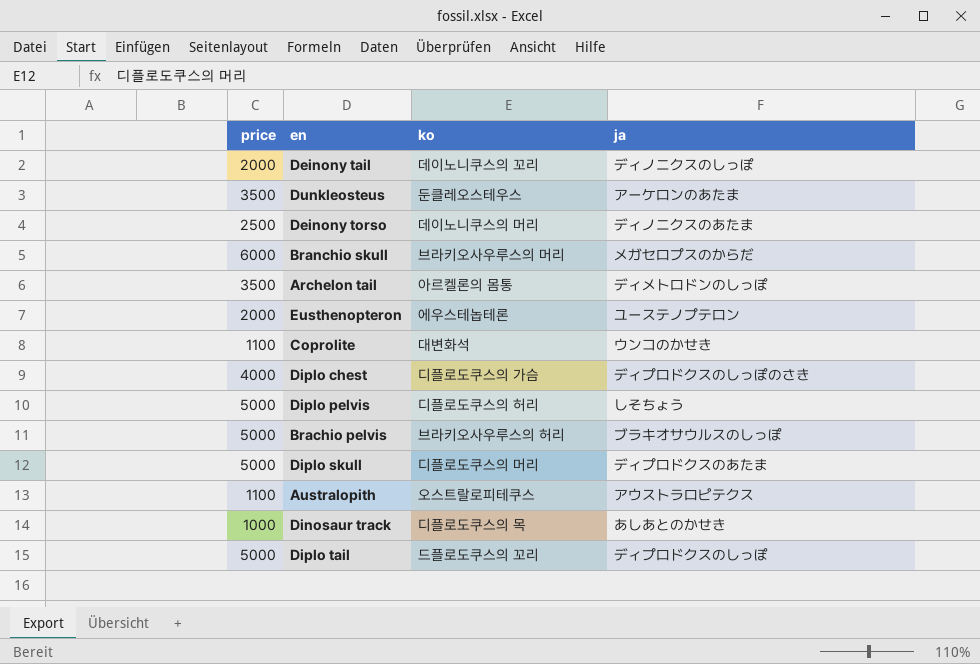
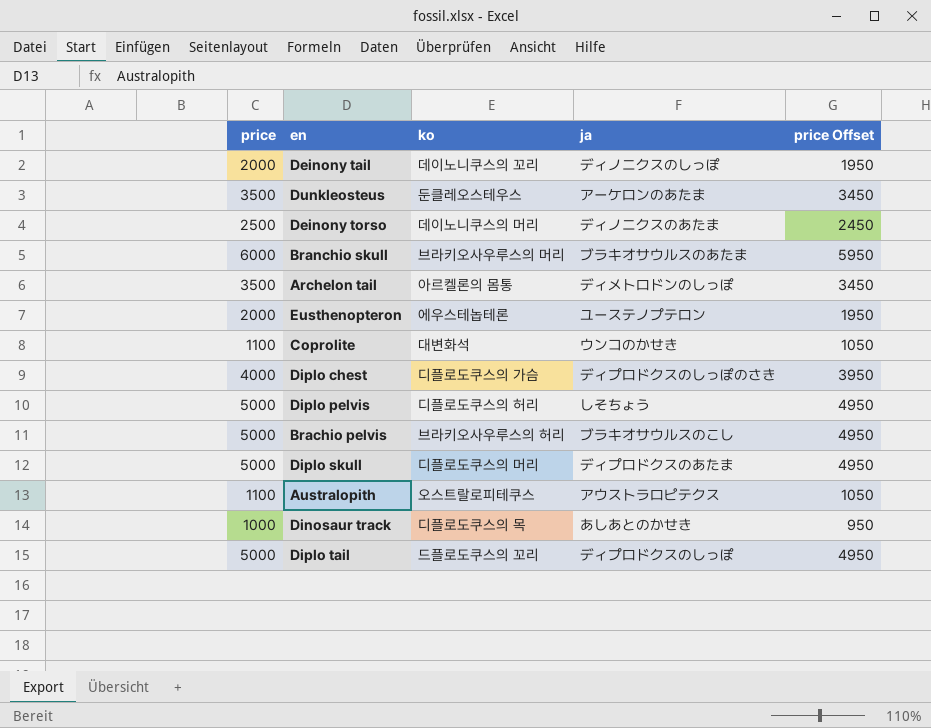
column price Offset | formula: none -> [price] - 50
Branchio skull | ja: メガセロプスのからだ -> ブラキオサウルスのあたま
Brachio pelvis | ja: ブラキオサウルスのしっぽ -> ブラキオサウルスのこし

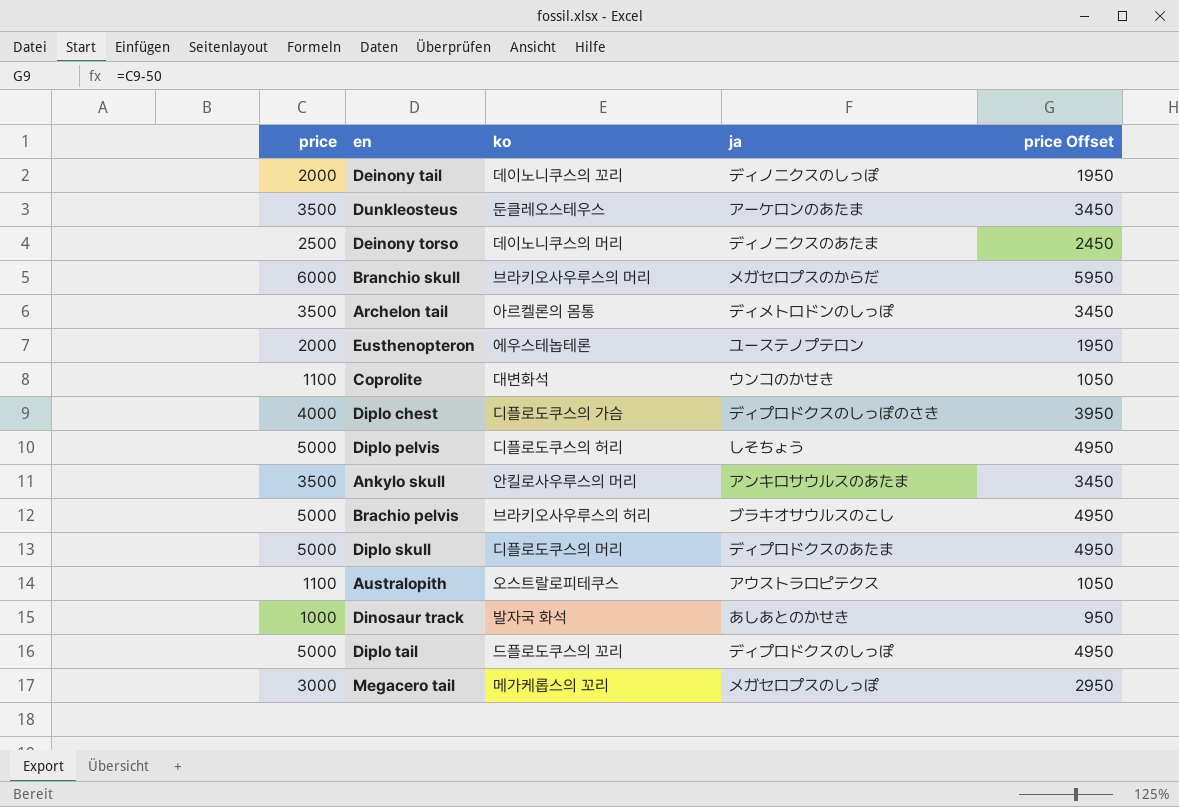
Branchio skull | ja: ブラキオサウルスのあたま -> メガセロプスのからだ
row Ankylo skull: none -> 3500 | 안킬로사우루스의 머리 | アンキロサウルスのあたま | 3450
Dinosaur track | ko: 디플로도쿠스의 목 -> 발자국 화석
row Megacero tail: none -> 3000 | 메가케롭스의 꼬리 | メガセロプスのしっぽ | 2950

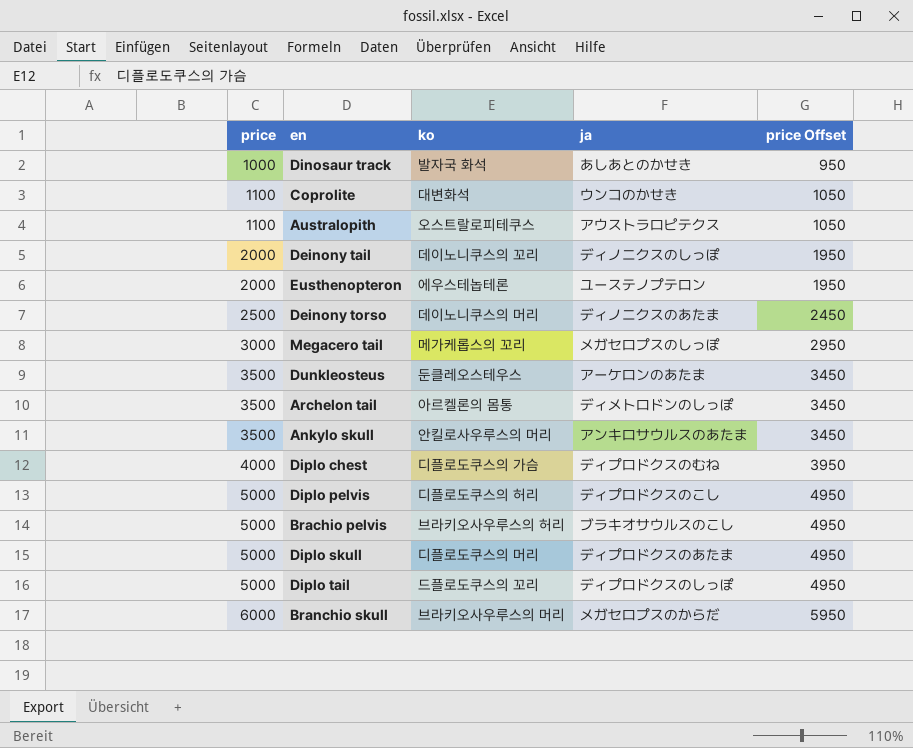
row order: none -> price ascending
Diplo chest | ja: ディプロドクスのしっぽのさき -> ディプロドクスのむね
Diplo pelvis | ja: しそちょう -> ディプロドクスのこし

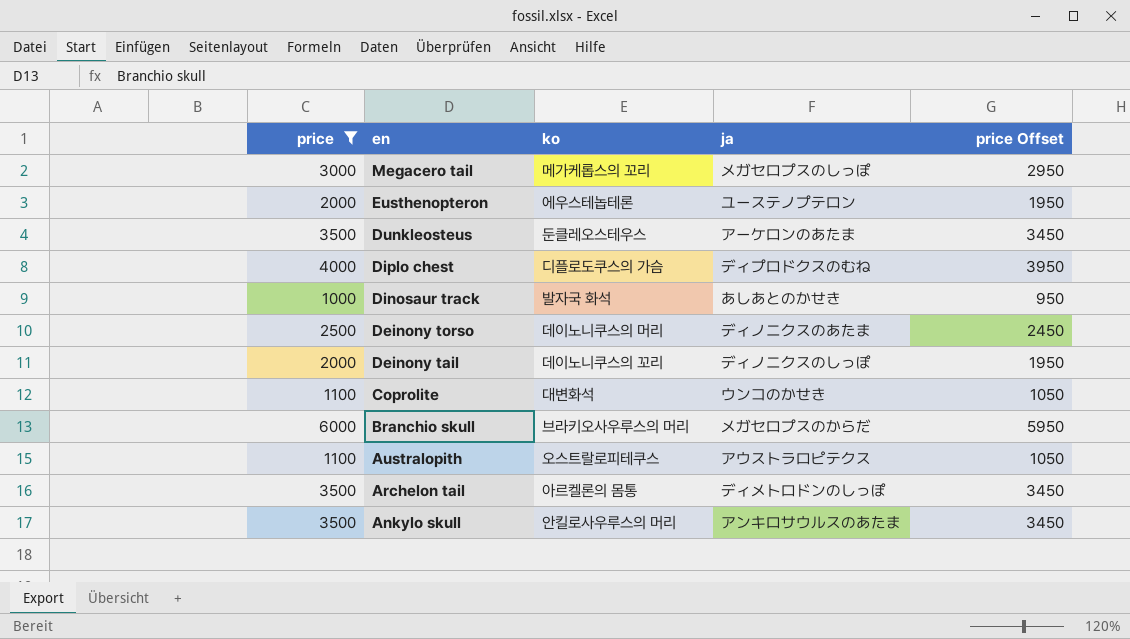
filter: none -> price != 5000
row order: price ascending -> en descending

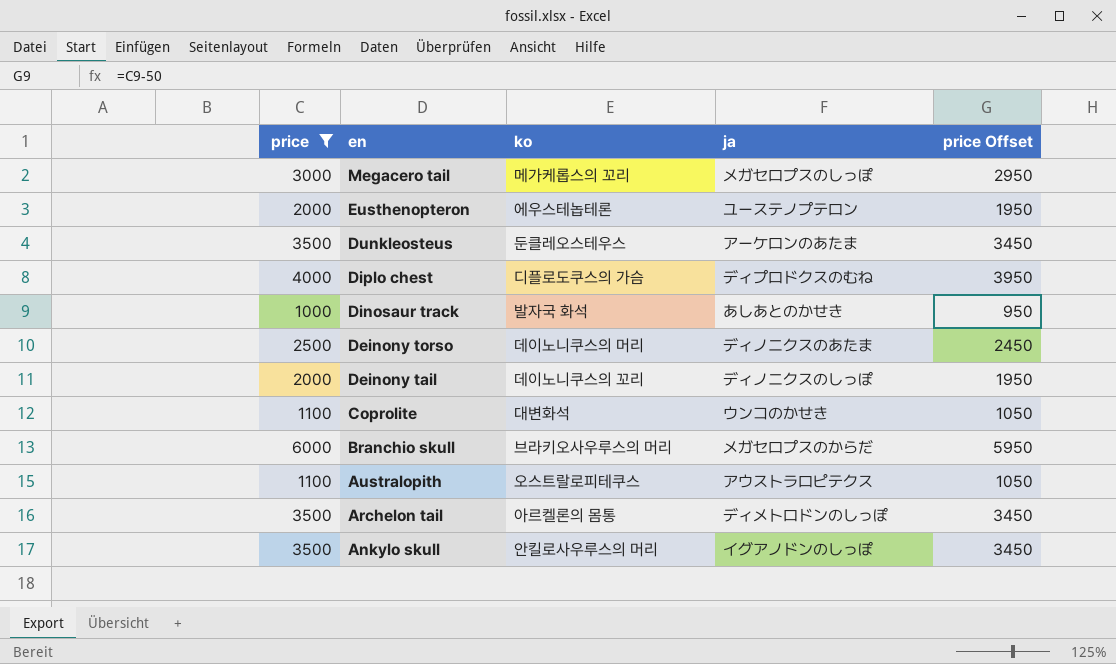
Ankylo skull | ja: アンキロサウルスのあたま -> イグアノドンのしっぽ

